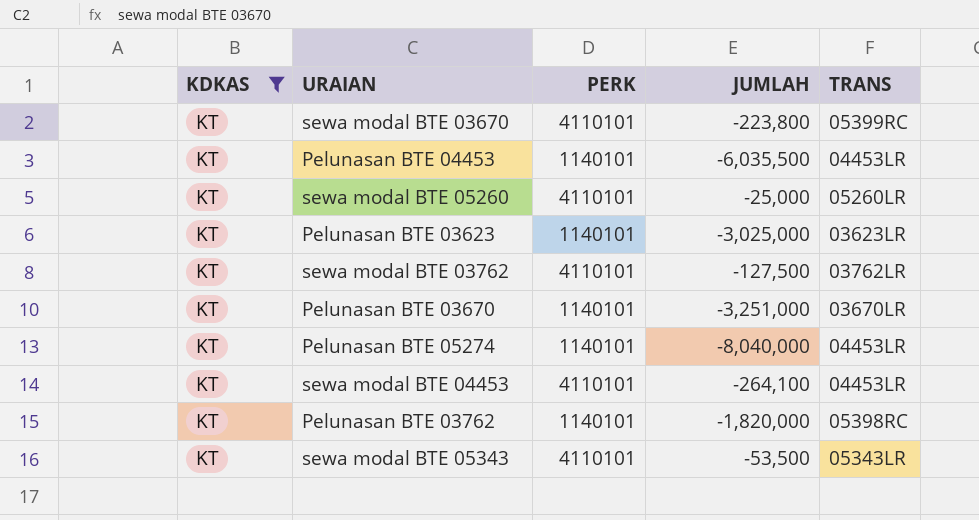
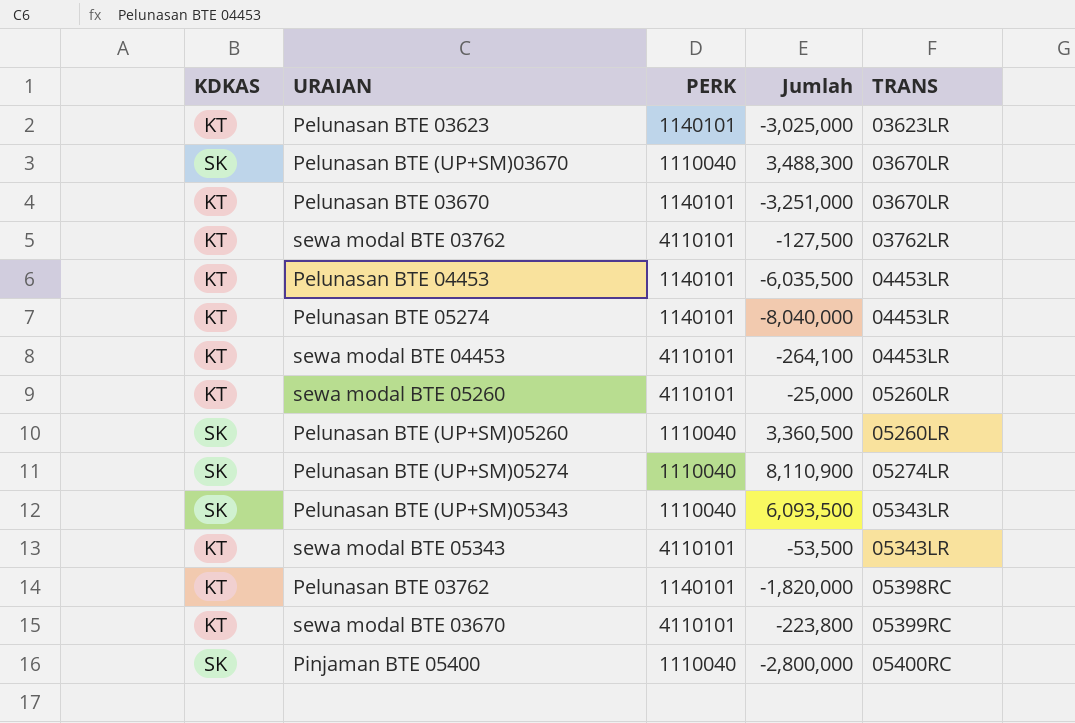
filter: KDKAS = KT -> none
row order: none -> TRANS ascending
column name: JUMLAH -> Jumlah

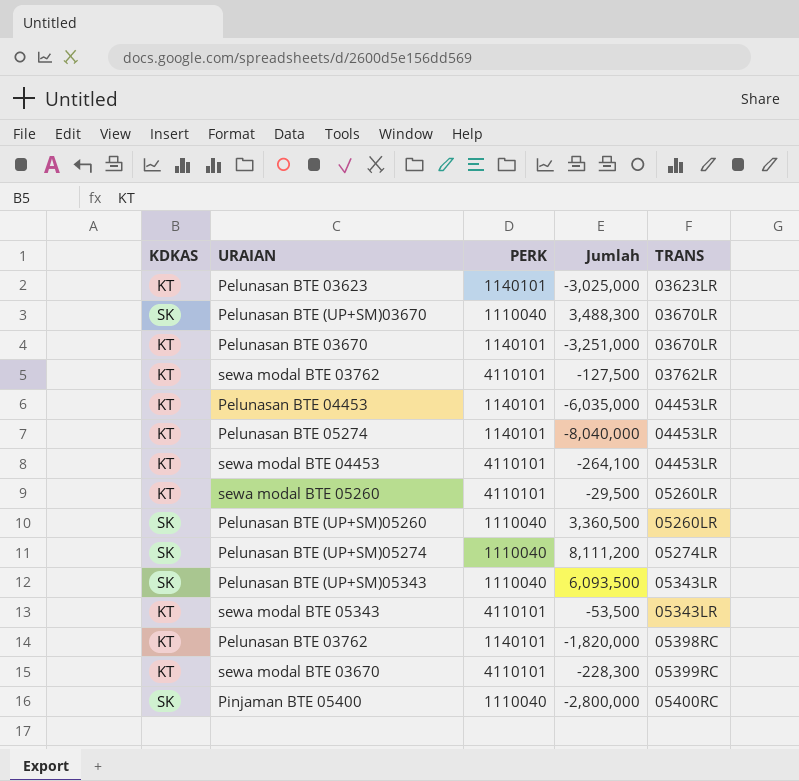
Pelunasan BTE 04453 | Jumlah: -6,035,500 -> -6,035,000
sewa modal BTE 05260 | Jumlah: -25,000 -> -29,500
Pelunasan BTE (UP+SM)05274 | Jumlah: 8,110,900 -> 8,111,200
sewa modal BTE 03670 | Jumlah: -223,800 -> -228,300

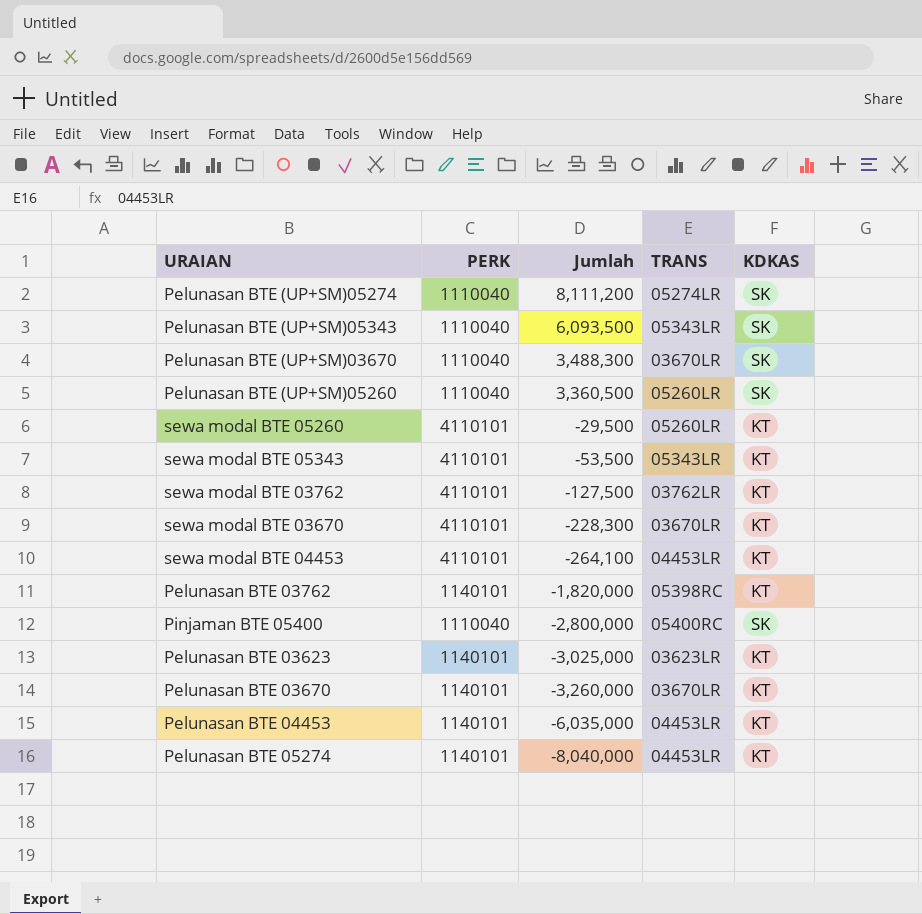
row order: TRANS ascending -> Jumlah descending
column KDKAS | position: 1 -> 5
sewa modal BTE 03670 | TRANS: 05399RC -> 03670LR
Pelunasan BTE 03670 | Jumlah: -3,251,000 -> -3,260,000

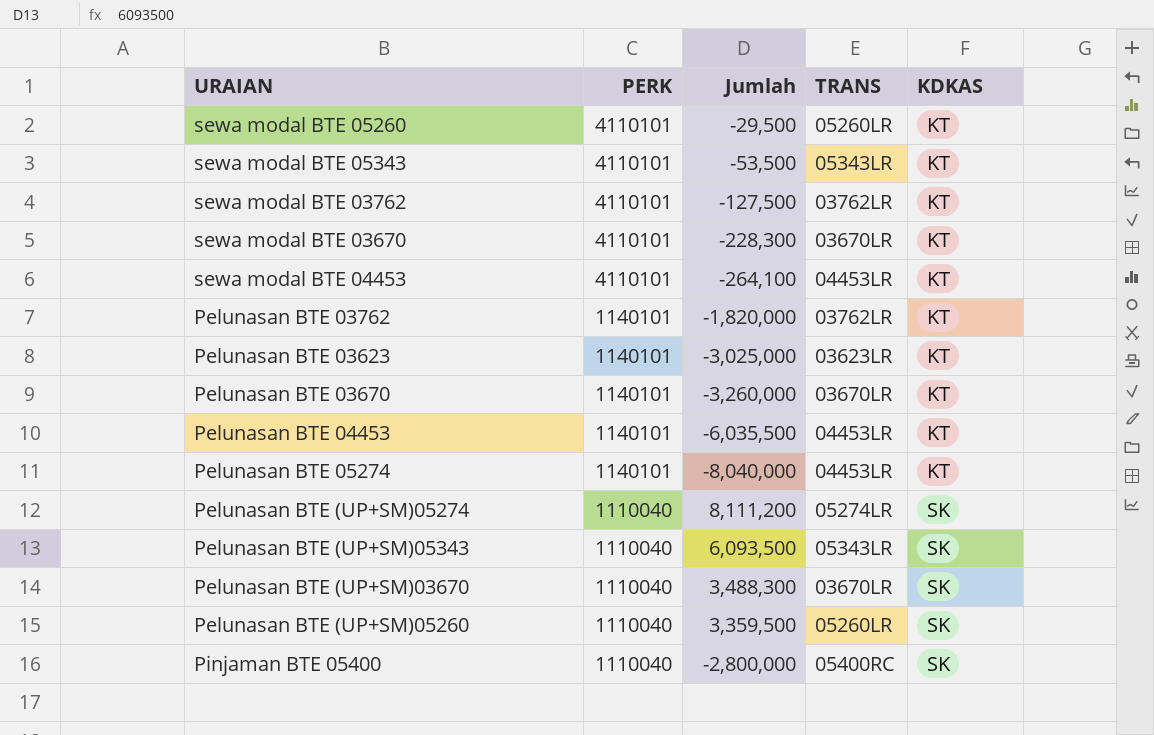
row order: Jumlah descending -> PERK descending
Pelunasan BTE 03762 | TRANS: 05398RC -> 03762LR
Pelunasan BTE 04453 | Jumlah: -6,035,000 -> -6,035,500
Pelunasan BTE (UP+SM)05260 | Jumlah: 3,360,500 -> 3,359,500

